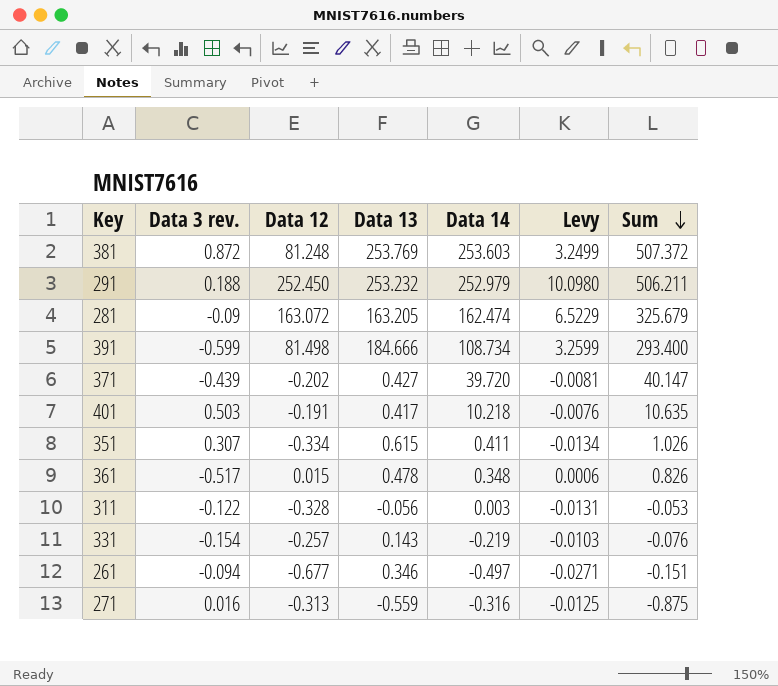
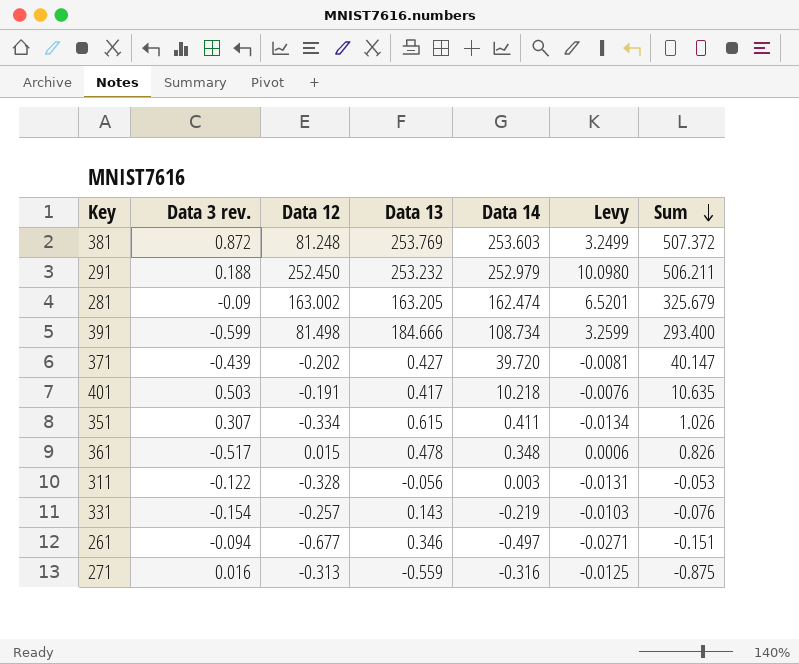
281 | Data 12: 163.072 -> 163.002
281 | Levy: 6.5229 -> 6.5201

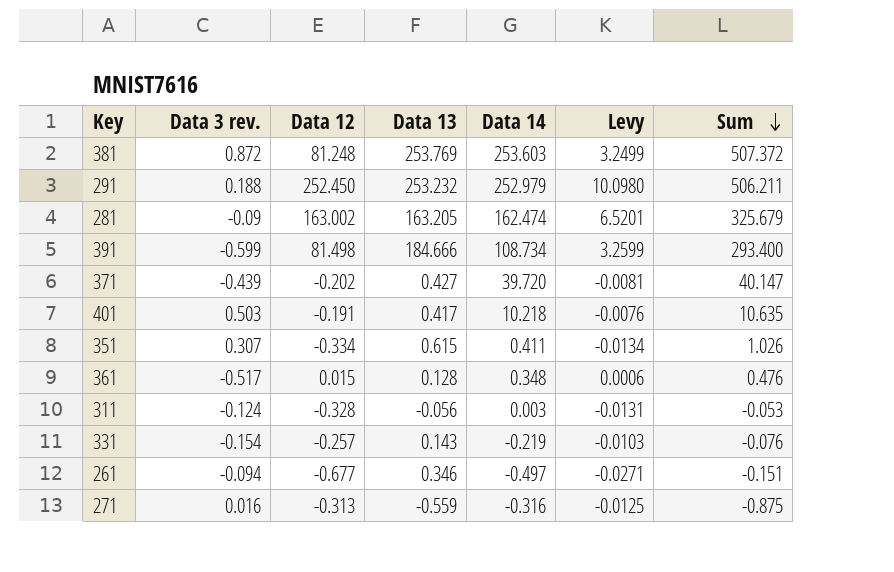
361 | Data 13: 0.478 -> 0.128
361 | Sum: 0.826 -> 0.476
311 | Data 3 rev.: -0.122 -> -0.124

